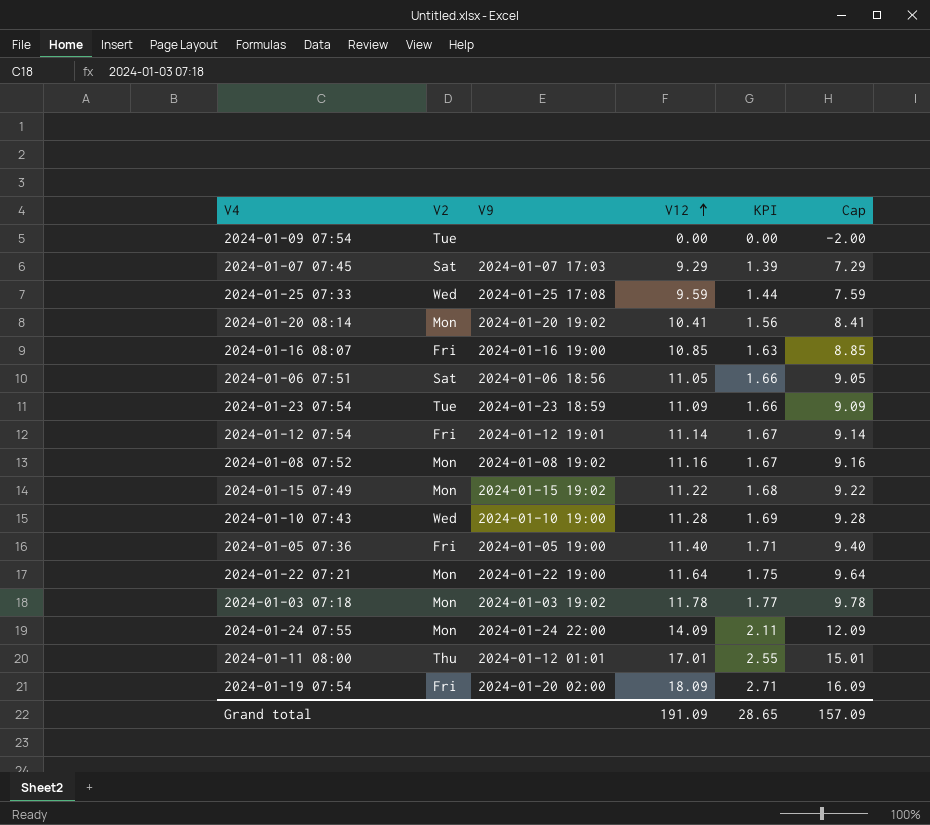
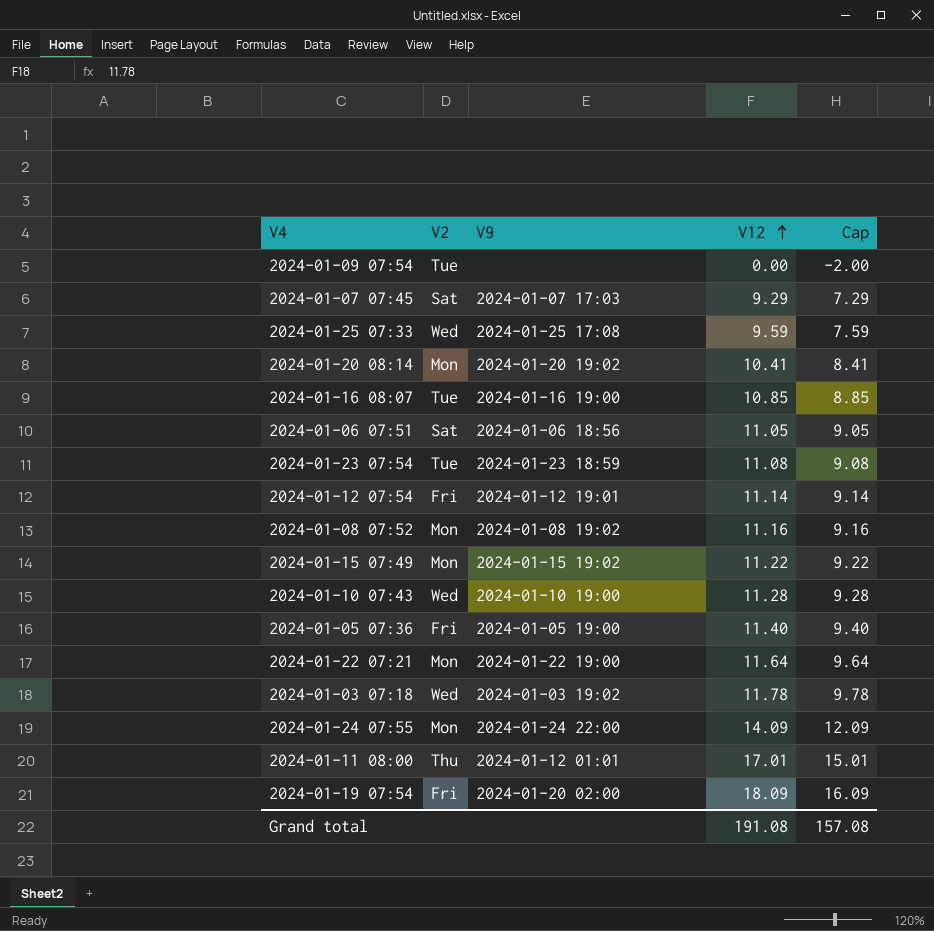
column KPI | formula: [V12] * 0.15 -> none
2024-01-16 08:07 | V2: Fri -> Tue
2024-01-23 07:54 | V12: 11.09 -> 11.08
2024-01-23 07:54 | Cap: 9.09 -> 9.08
2024-01-03 07:18 | V2: Mon -> Wed
Grand total | V12: 191.09 -> 191.08
Grand total | Cap: 157.09 -> 157.08

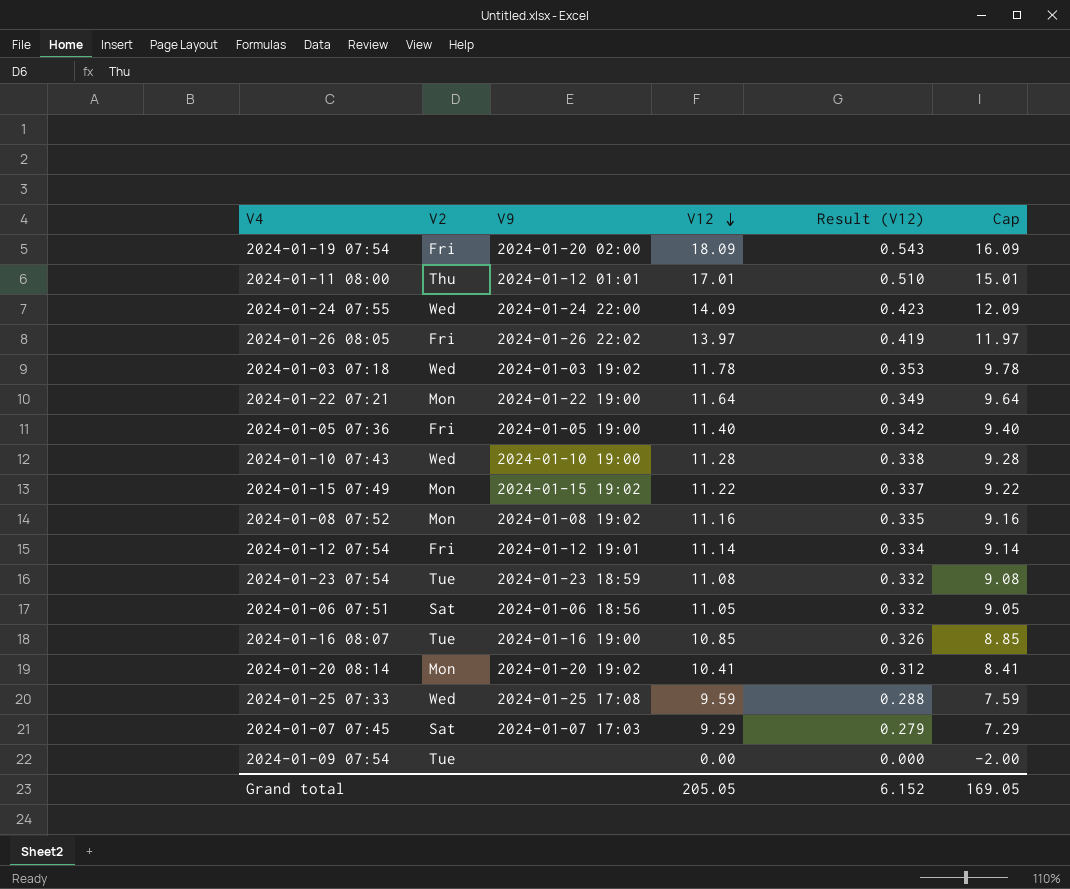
row order: V12 ascending -> V12 descending
column Result (V12) | formula: none -> [V12] * 0.03
2024-01-24 07:55 | V2: Mon -> Wed
row 2024-01-26 08:05: none -> Fri | 2024-01-26 22:02 | 13.97 | 0.419 | 11.97
Grand total | V12: 191.08 -> 205.05
Grand total | Cap: 157.08 -> 169.05

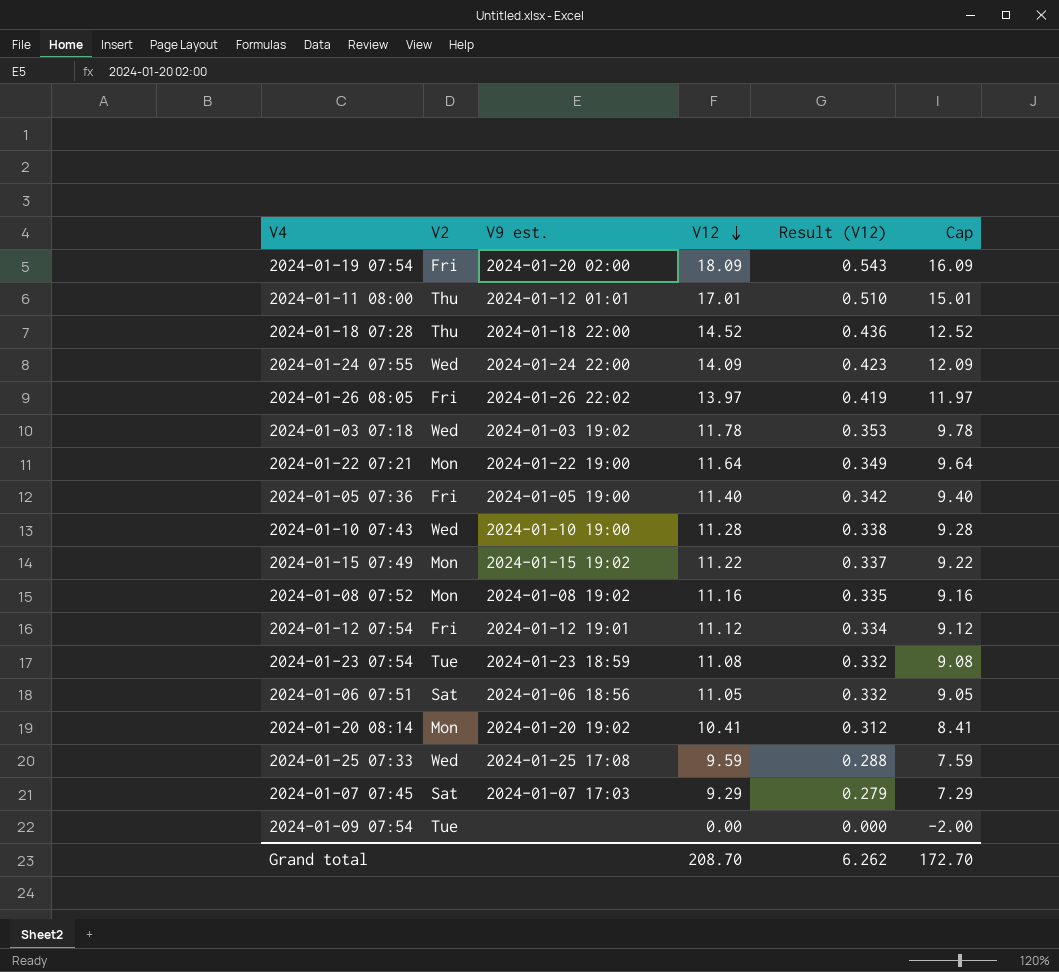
column name: V9 -> V9 est.
row 2024-01-16 08:07: Tue | 2024-01-16 19:00 | 10.85 | 0.326 | 8.85 -> none
row 2024-01-18 07:28: none -> Thu | 2024-01-18 22:00 | 14.52 | 0.436 | 12.52
2024-01-12 07:54 | V12: 11.14 -> 11.12
2024-01-12 07:54 | Cap: 9.14 -> 9.12
Grand total | V12: 205.05 -> 208.70
Grand total | Result (V12): 6.152 -> 6.262
Grand total | Cap: 169.05 -> 172.70

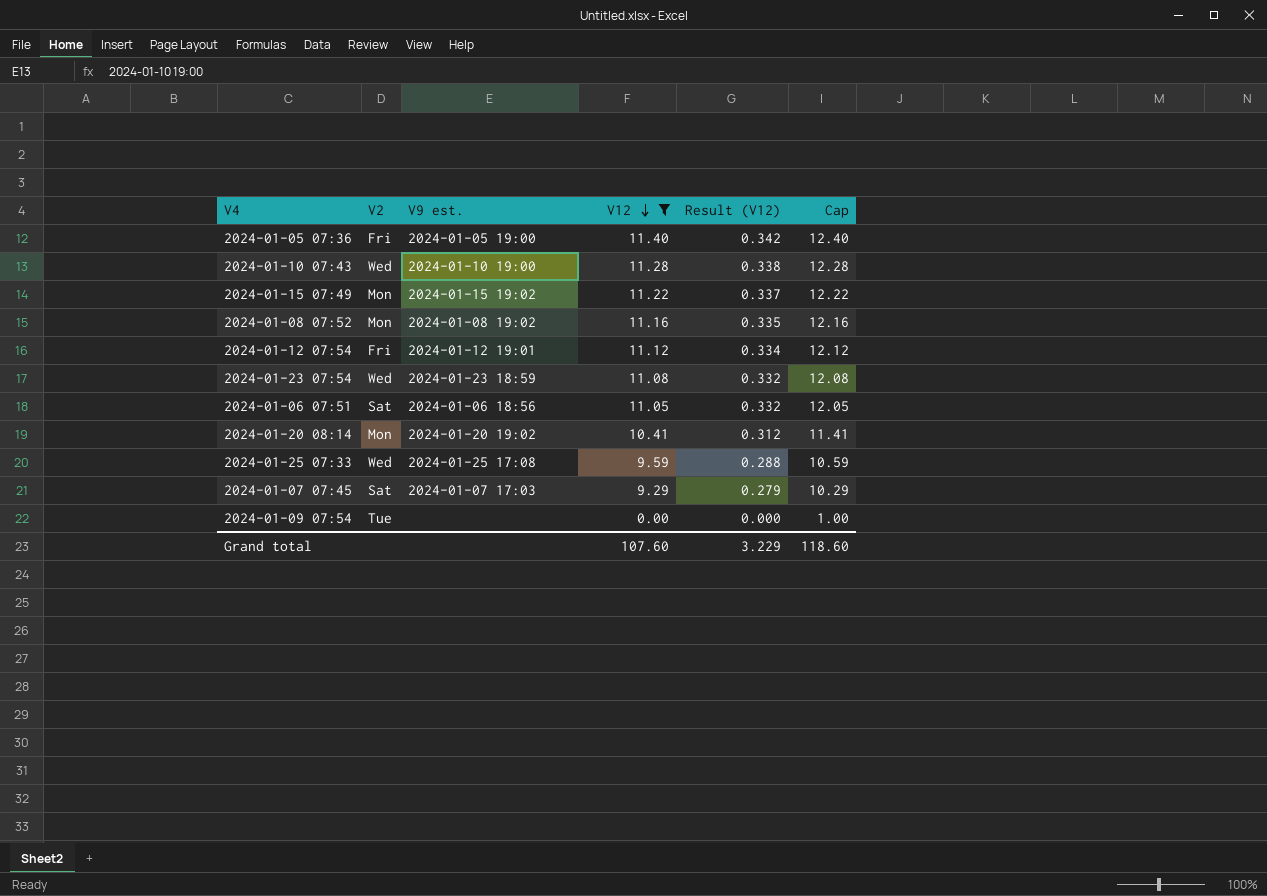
filter: none -> V12 <= 11.40
column Cap | formula: [V12] - 2 -> [V12] + 1
2024-01-23 07:54 | V2: Tue -> Wed
Grand total | V12: 208.70 -> 107.60
Grand total | Result (V12): 6.262 -> 3.229
Grand total | Cap: 172.70 -> 118.60

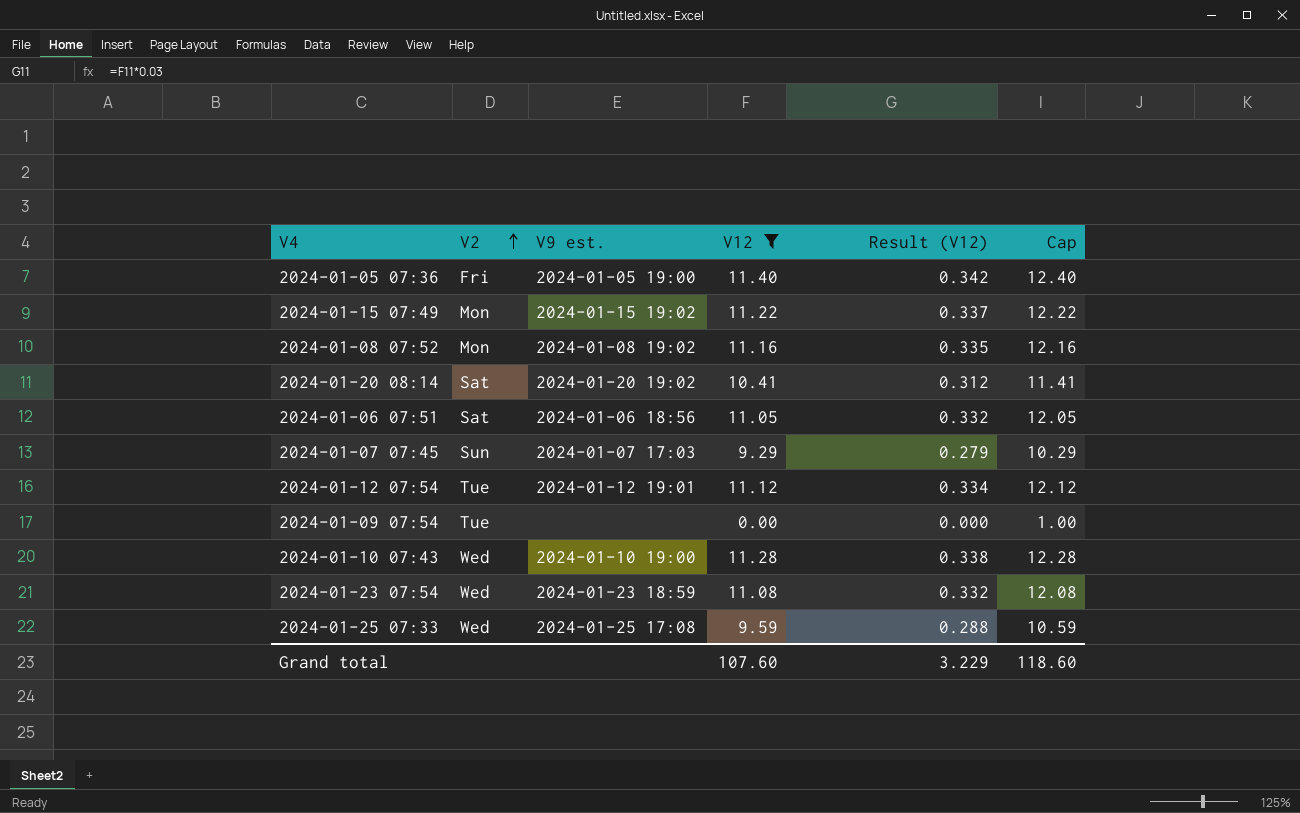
row order: V12 descending -> V2 ascending
2024-01-20 08:14 | V2: Mon -> Sat
2024-01-07 07:45 | V2: Sat -> Sun
2024-01-12 07:54 | V2: Fri -> Tue

